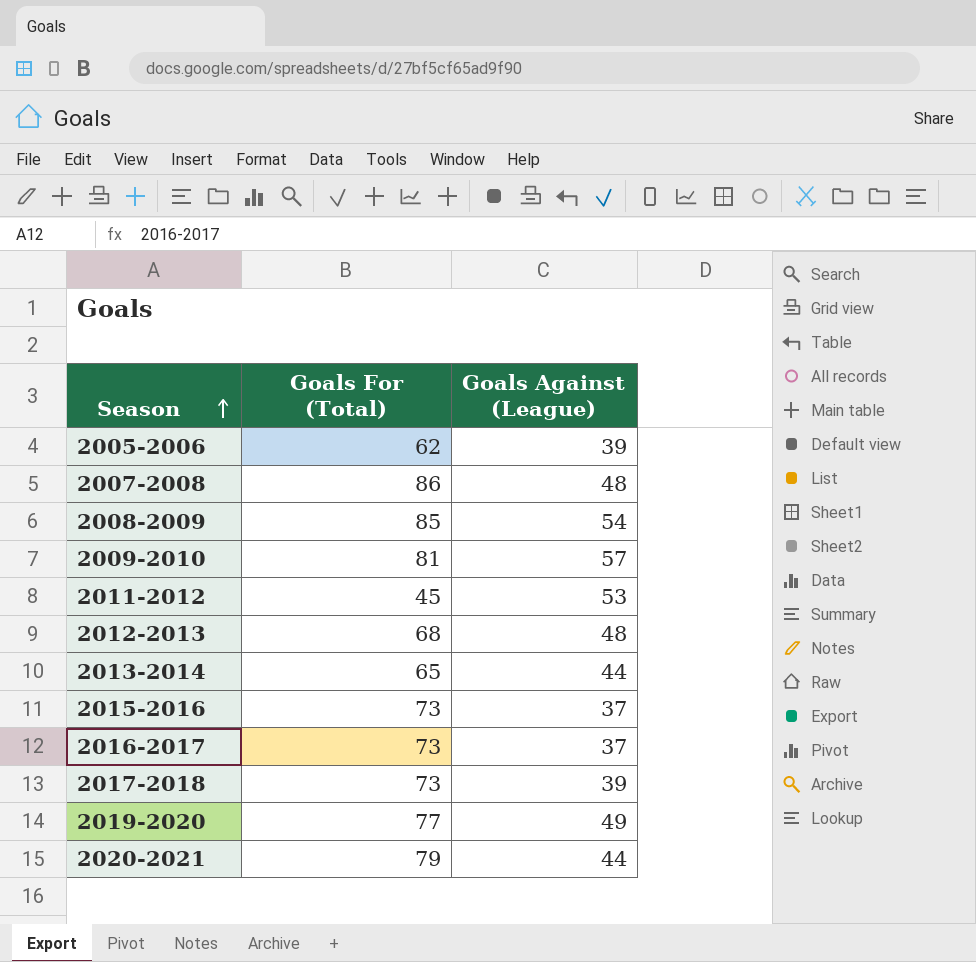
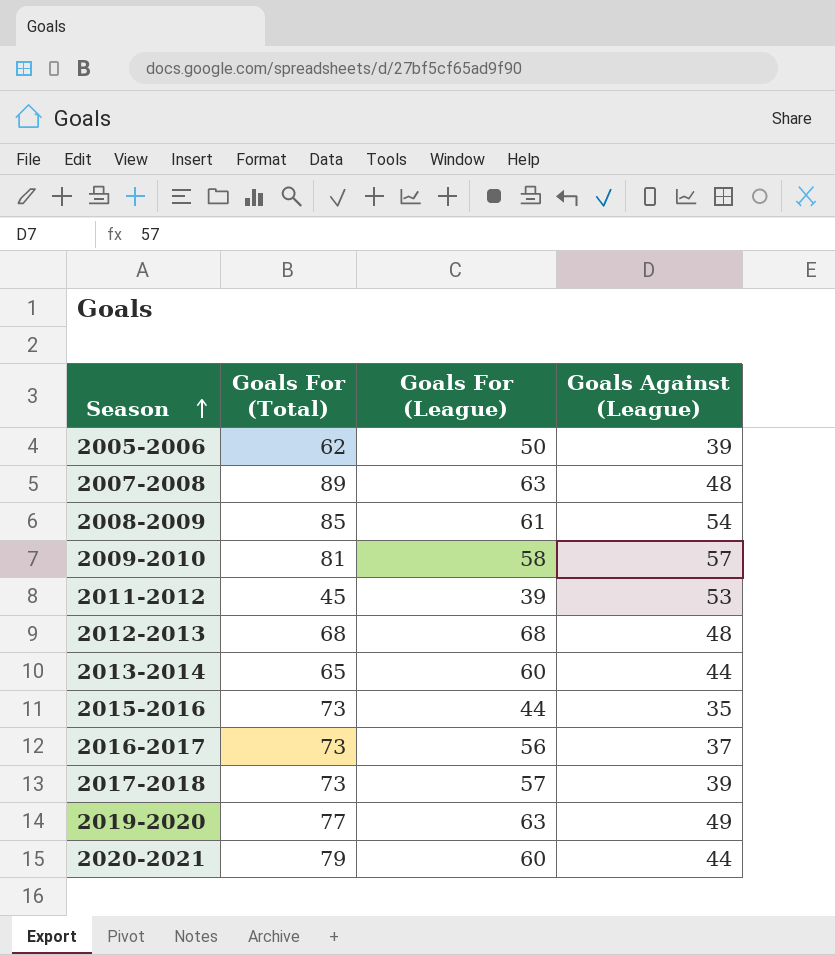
column Goals For (League) | position: none -> 3
2007-2008 | Goals For (Total): 86 -> 89
2015-2016 | Goals Against (League): 37 -> 35

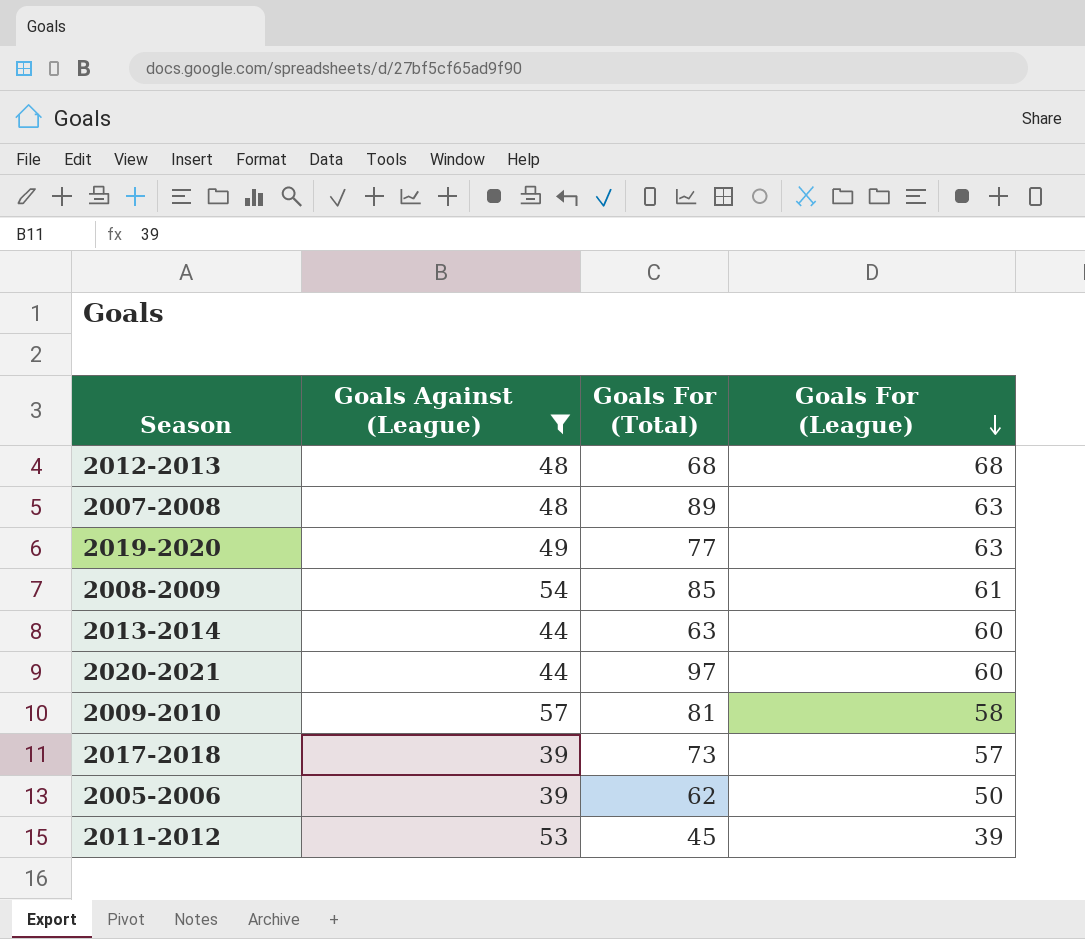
filter: none -> Goals Against (League) >= 39
row order: Season ascending -> Goals For (League) descending
column Goals Against (League) | position: 4 -> 2
2013-2014 | Goals For (Total): 65 -> 63
2020-2021 | Goals For (Total): 79 -> 97

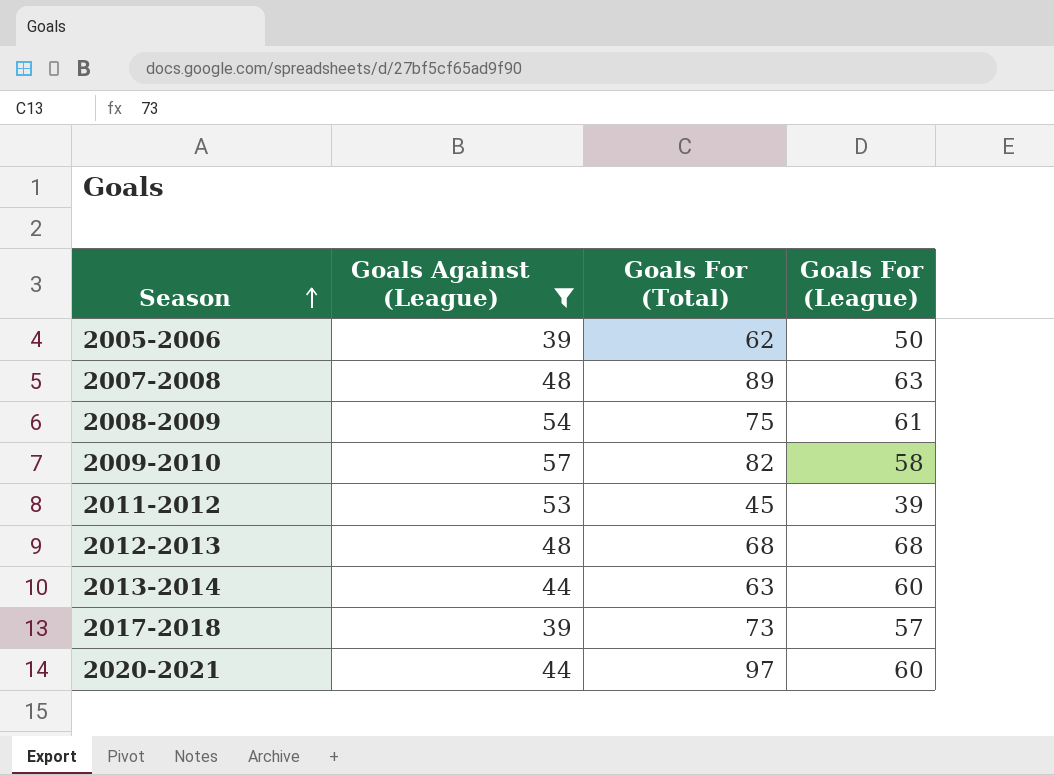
row order: Goals For (League) descending -> Season ascending
row 2019-2020: 49 | 77 | 63 -> none
2008-2009 | Goals For (Total): 85 -> 75
2009-2010 | Goals For (Total): 81 -> 82

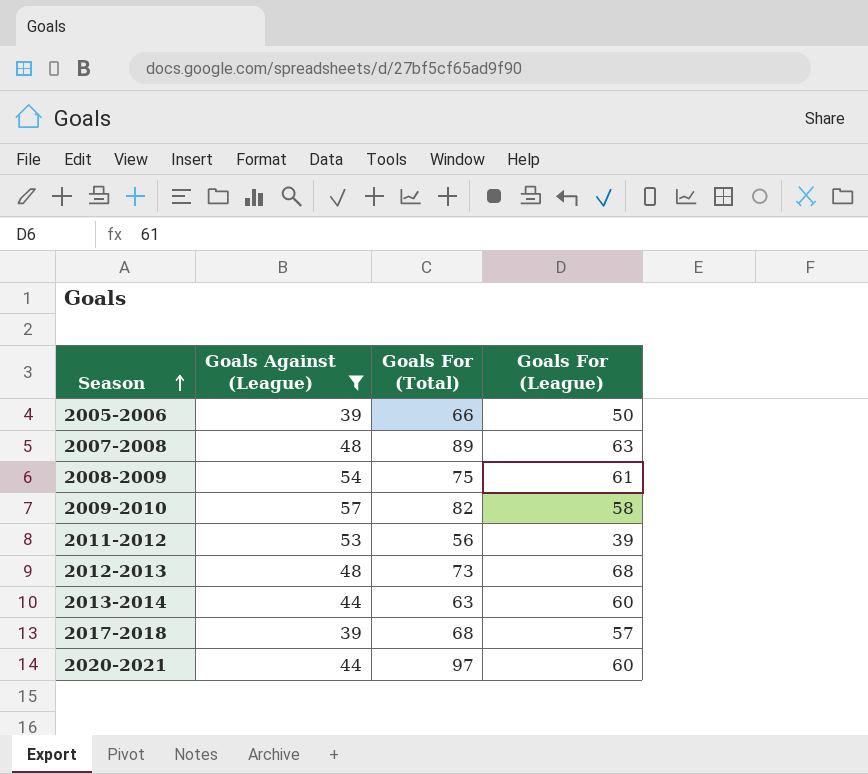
2005-2006 | Goals For (Total): 62 -> 66
2011-2012 | Goals For (Total): 45 -> 56
2012-2013 | Goals For (Total): 68 -> 73
2017-2018 | Goals For (Total): 73 -> 68

